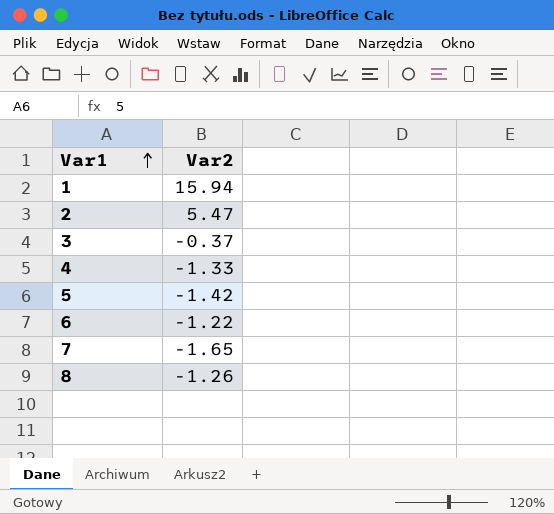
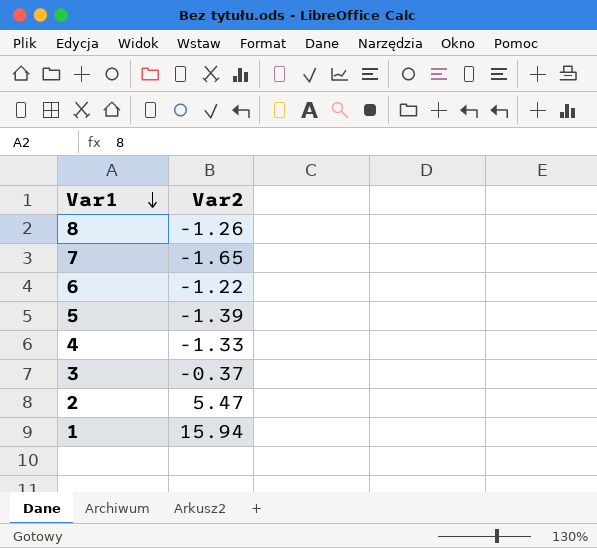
row order: Var1 ascending -> Var1 descending
5 | Var2: -1.42 -> -1.39

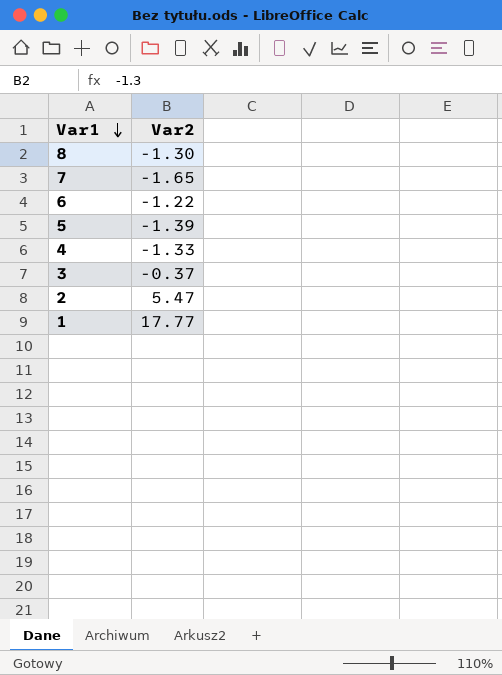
8 | Var2: -1.26 -> -1.30
1 | Var2: 15.94 -> 17.77

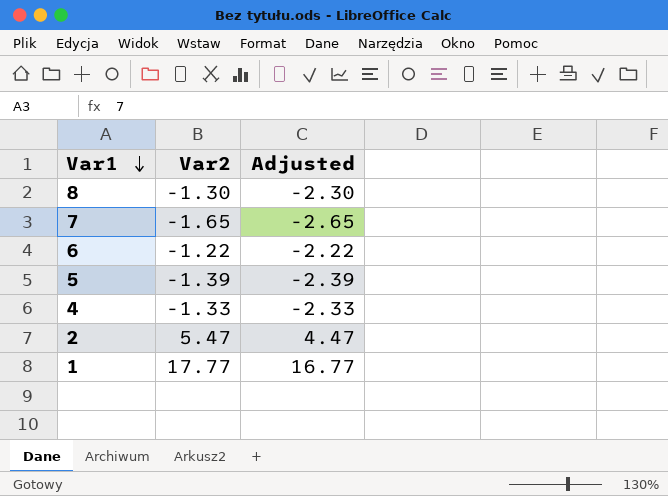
column Adjusted | formula: none -> [Var2] - 1
row 3: -0.37 -> none

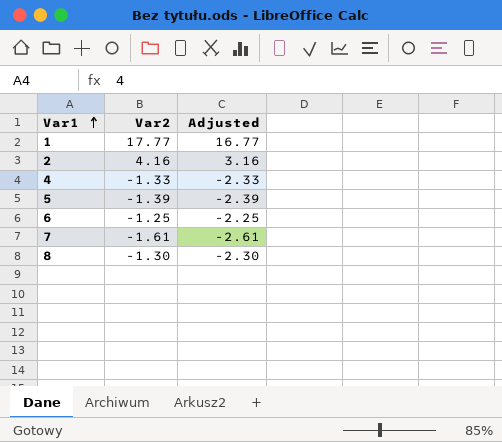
row order: Var1 descending -> Var1 ascending
2 | Var2: 5.47 -> 4.16
2 | Adjusted: 4.47 -> 3.16
6 | Var2: -1.22 -> -1.25
6 | Adjusted: -2.22 -> -2.25
7 | Var2: -1.65 -> -1.61
7 | Adjusted: -2.65 -> -2.61

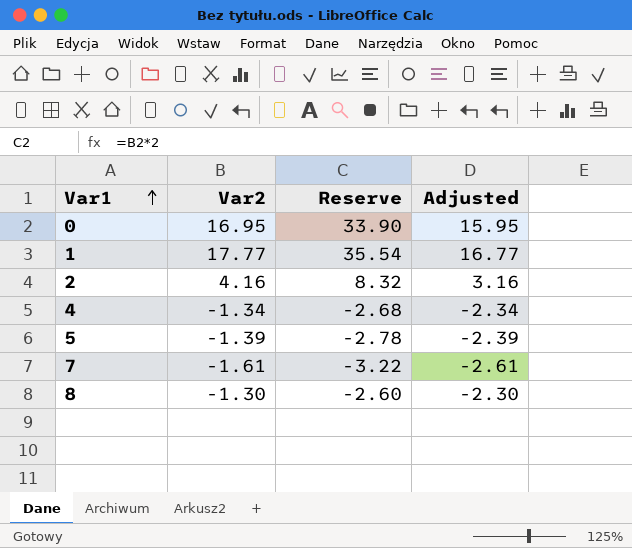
column Reserve | formula: none -> [Var2] * 2
row 6: -1.25 | -2.25 -> none
row 0: none -> 16.95 | 33.90 | 15.95
4 | Var2: -1.33 -> -1.34
4 | Adjusted: -2.33 -> -2.34

